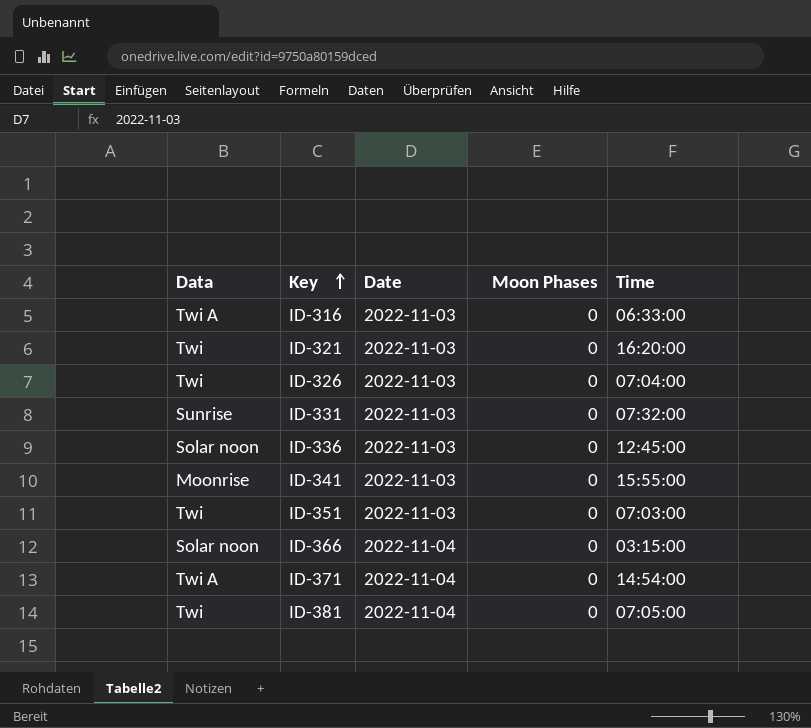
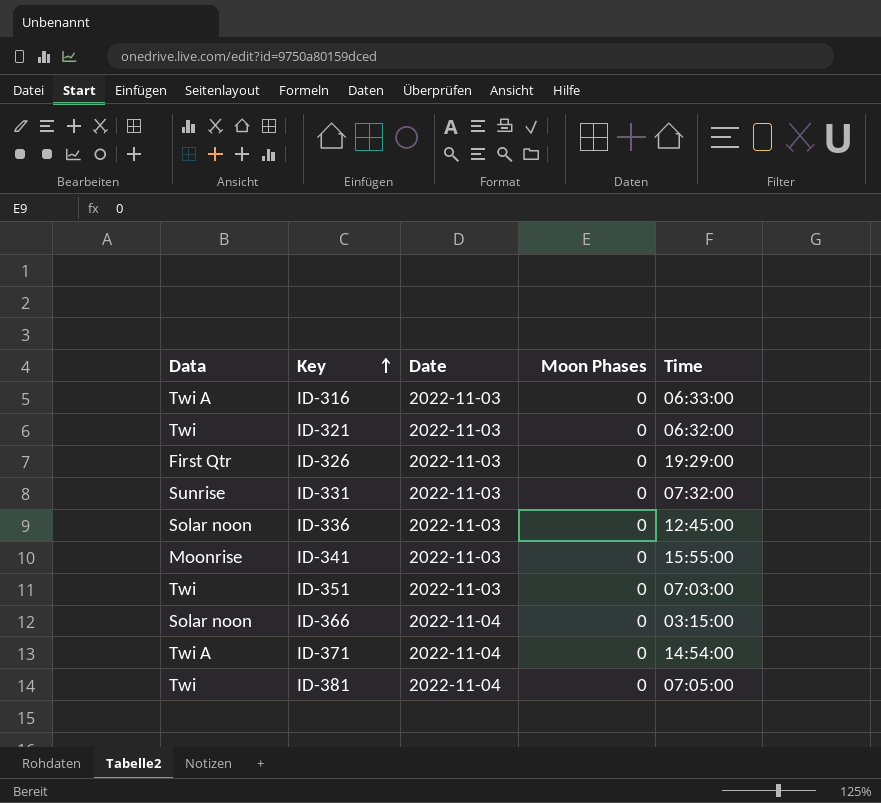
ID-321 | Time: 16:20:00 -> 06:32:00
ID-326 | Data: Twi -> First Qtr
ID-326 | Time: 07:04:00 -> 19:29:00

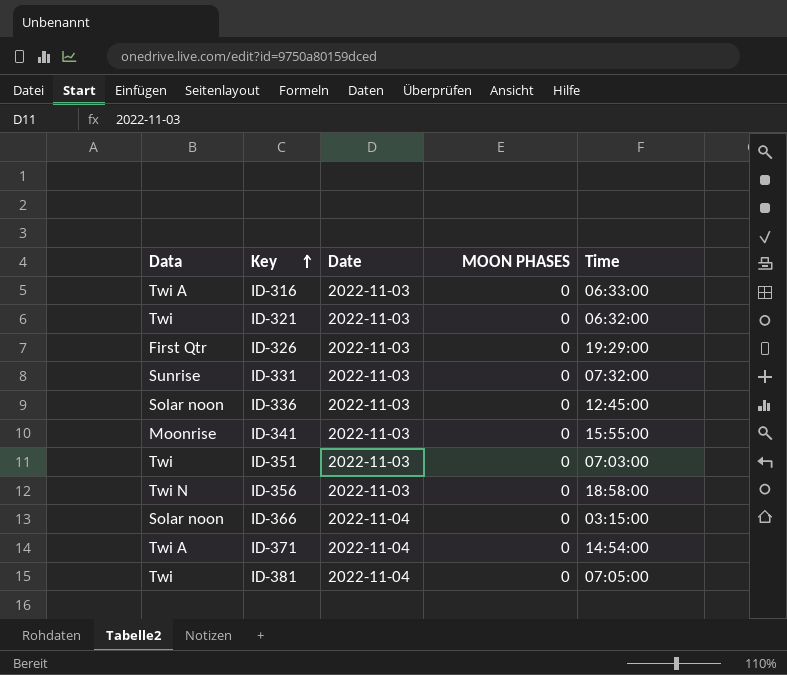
column name: Moon Phases -> MOON PHASES
row ID-356: none -> Twi N | 2022-11-03 | 0 | 18:58:00

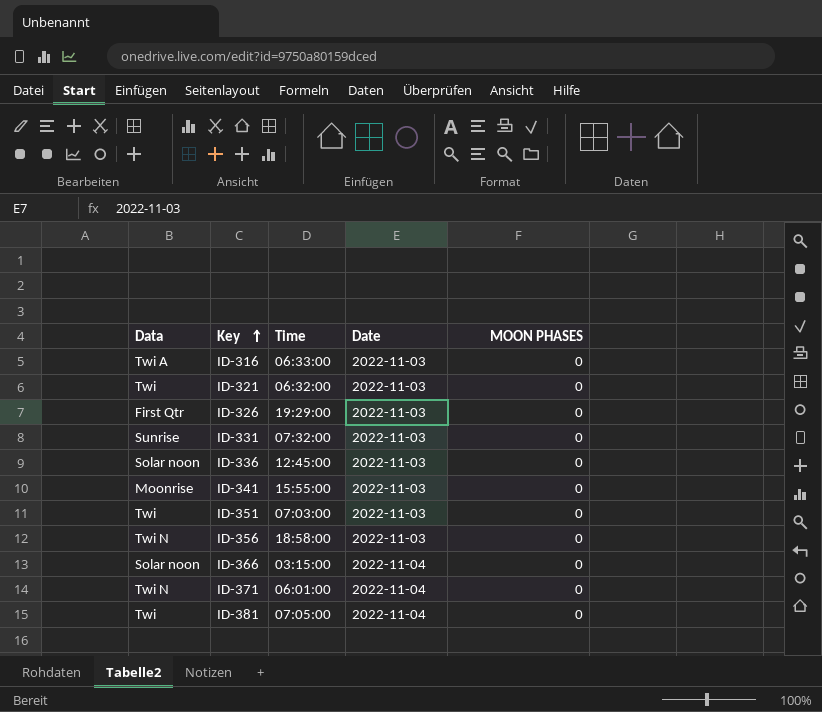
column Time | position: 5 -> 3
ID-371 | Data: Twi A -> Twi N
ID-371 | Time: 14:54:00 -> 06:01:00

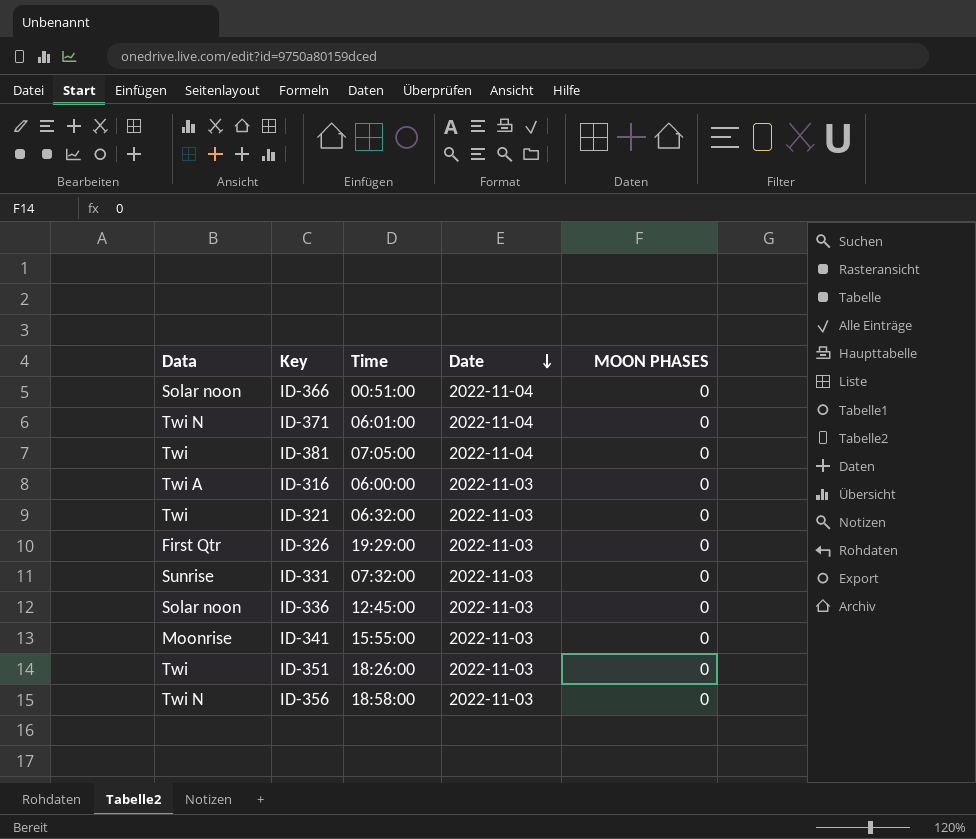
row order: Key ascending -> Date descending
ID-366 | Time: 03:15:00 -> 00:51:00
ID-316 | Time: 06:33:00 -> 06:00:00
ID-351 | Time: 07:03:00 -> 18:26:00

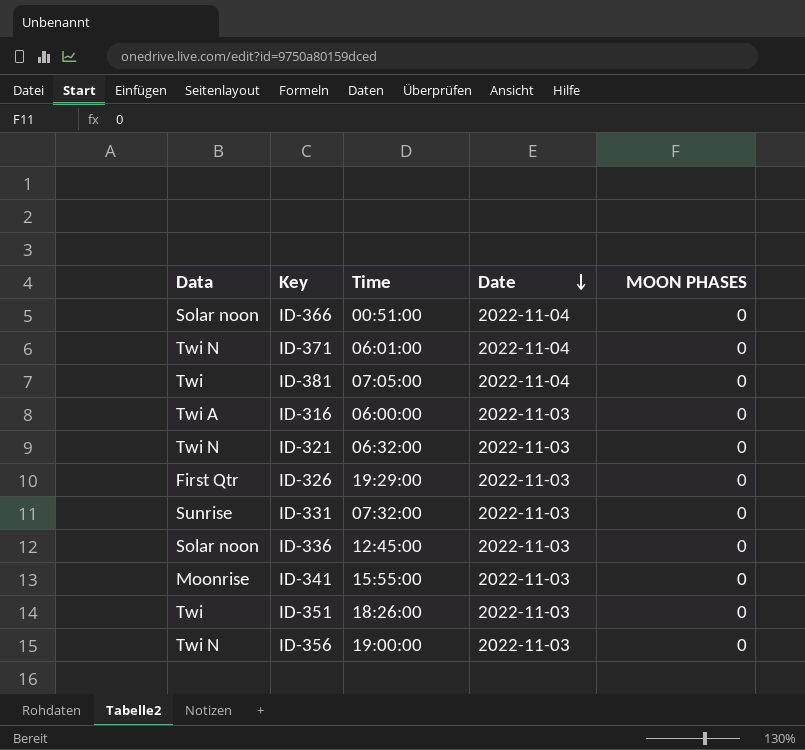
ID-321 | Data: Twi -> Twi N
ID-356 | Time: 18:58:00 -> 19:00:00

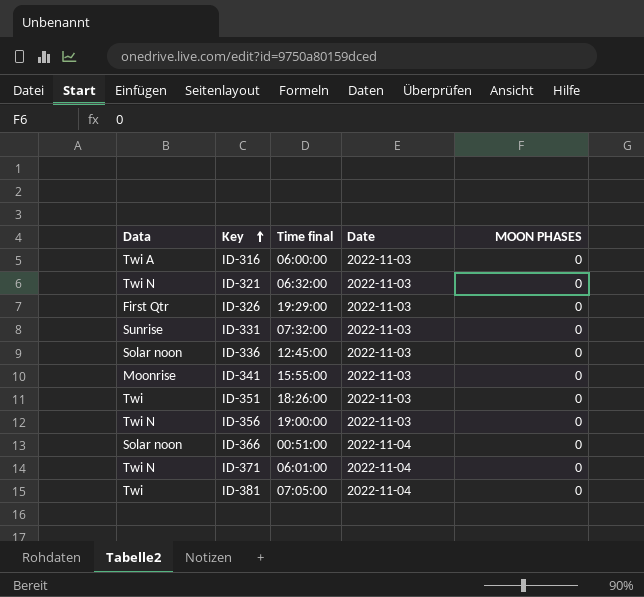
row order: Date descending -> Key ascending
column name: Time -> Time final

